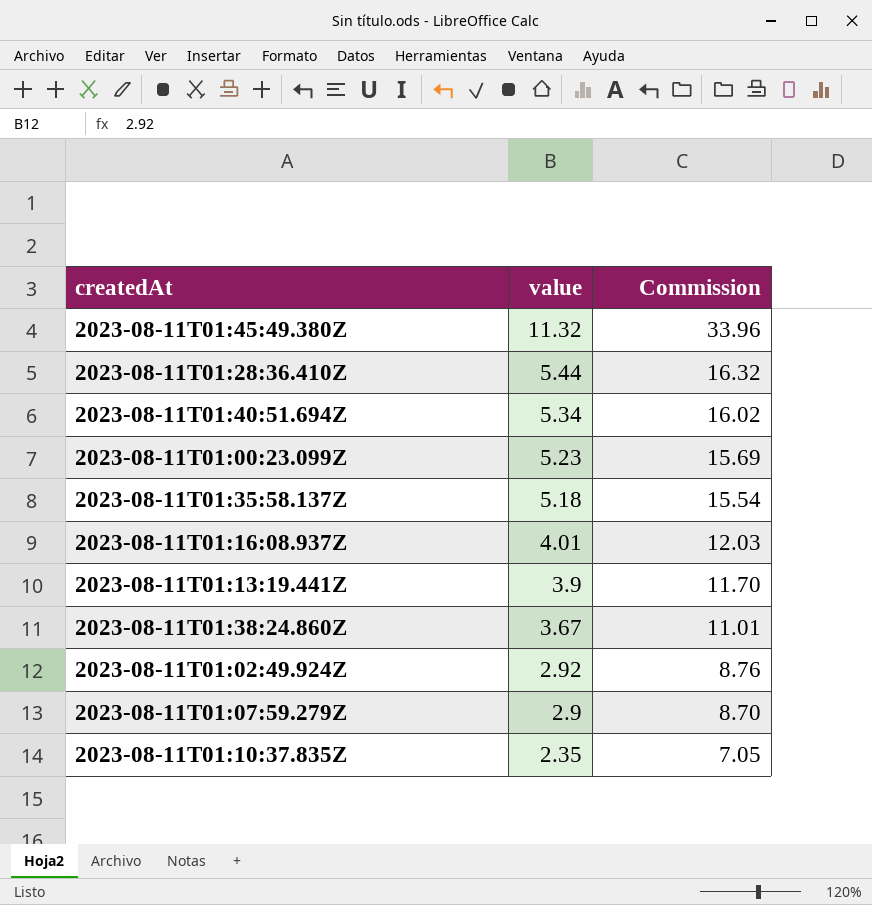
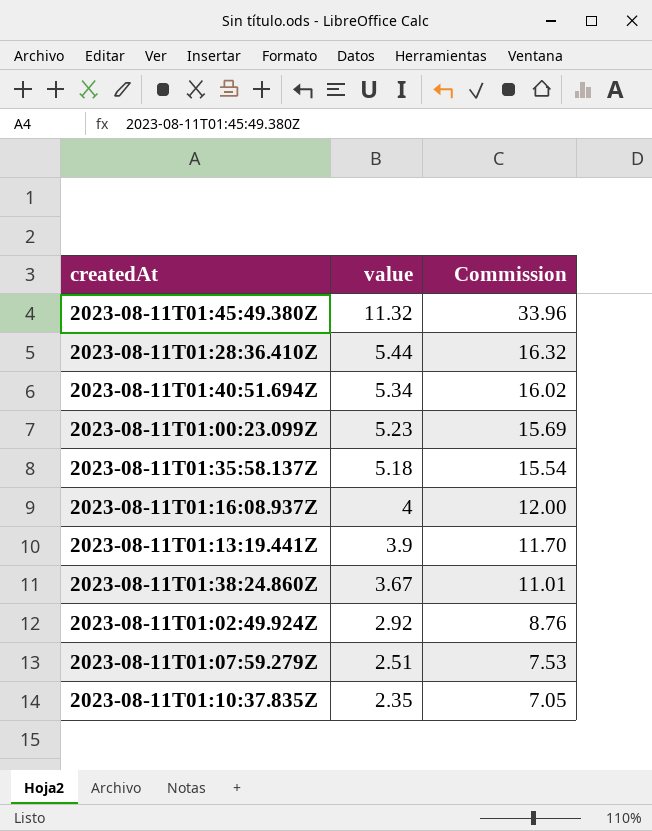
2023-08-11T01:16:08.937Z | value: 4.01 -> 4
2023-08-11T01:16:08.937Z | Commission: 12.03 -> 12.00
2023-08-11T01:07:59.279Z | value: 2.9 -> 2.51
2023-08-11T01:07:59.279Z | Commission: 8.70 -> 7.53

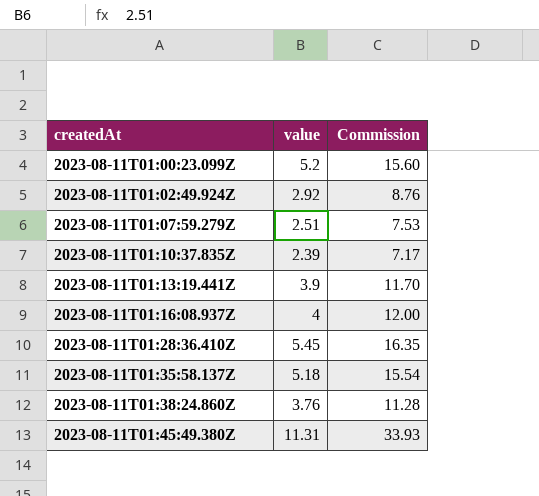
row order: value descending -> createdAt ascending
row 2023-08-11T01:40:51.694Z: 5.34 | 16.02 -> none
2023-08-11T01:00:23.099Z | value: 5.23 -> 5.2
2023-08-11T01:00:23.099Z | Commission: 15.69 -> 15.60
2023-08-11T01:10:37.835Z | value: 2.35 -> 2.39
2023-08-11T01:10:37.835Z | Commission: 7.05 -> 7.17
2023-08-11T01:28:36.410Z | value: 5.44 -> 5.45
2023-08-11T01:28:36.410Z | Commission: 16.32 -> 16.35
2023-08-11T01:38:24.860Z | value: 3.67 -> 3.76
2023-08-11T01:38:24.860Z | Commission: 11.01 -> 11.28
2023-08-11T01:45:49.380Z | value: 11.32 -> 11.31
2023-08-11T01:45:49.380Z | Commission: 33.96 -> 33.93

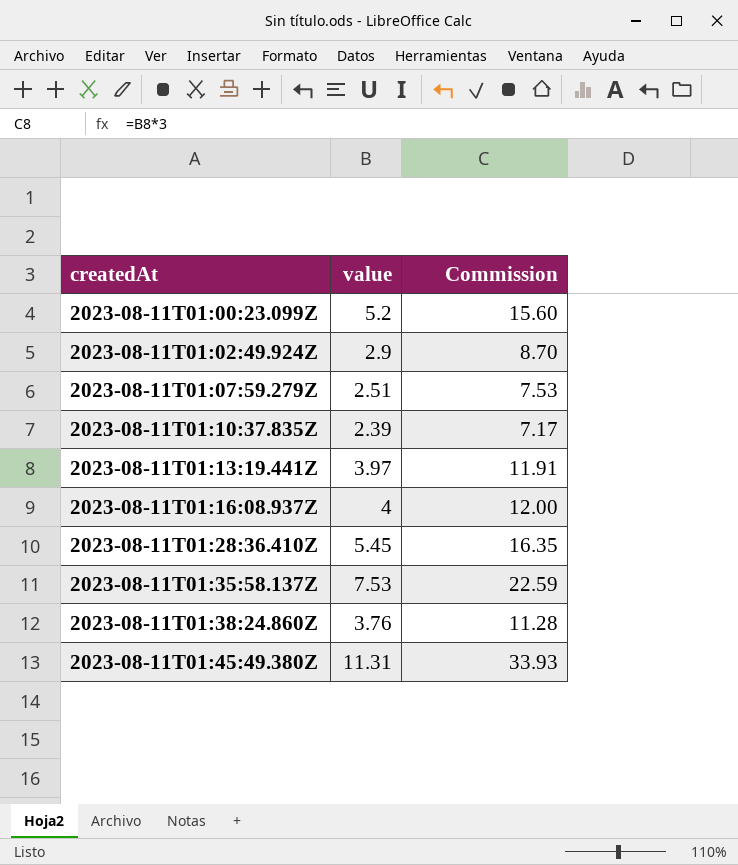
2023-08-11T01:02:49.924Z | value: 2.92 -> 2.9
2023-08-11T01:02:49.924Z | Commission: 8.76 -> 8.70
2023-08-11T01:13:19.441Z | value: 3.9 -> 3.97
2023-08-11T01:13:19.441Z | Commission: 11.70 -> 11.91
2023-08-11T01:35:58.137Z | value: 5.18 -> 7.53
2023-08-11T01:35:58.137Z | Commission: 15.54 -> 22.59

